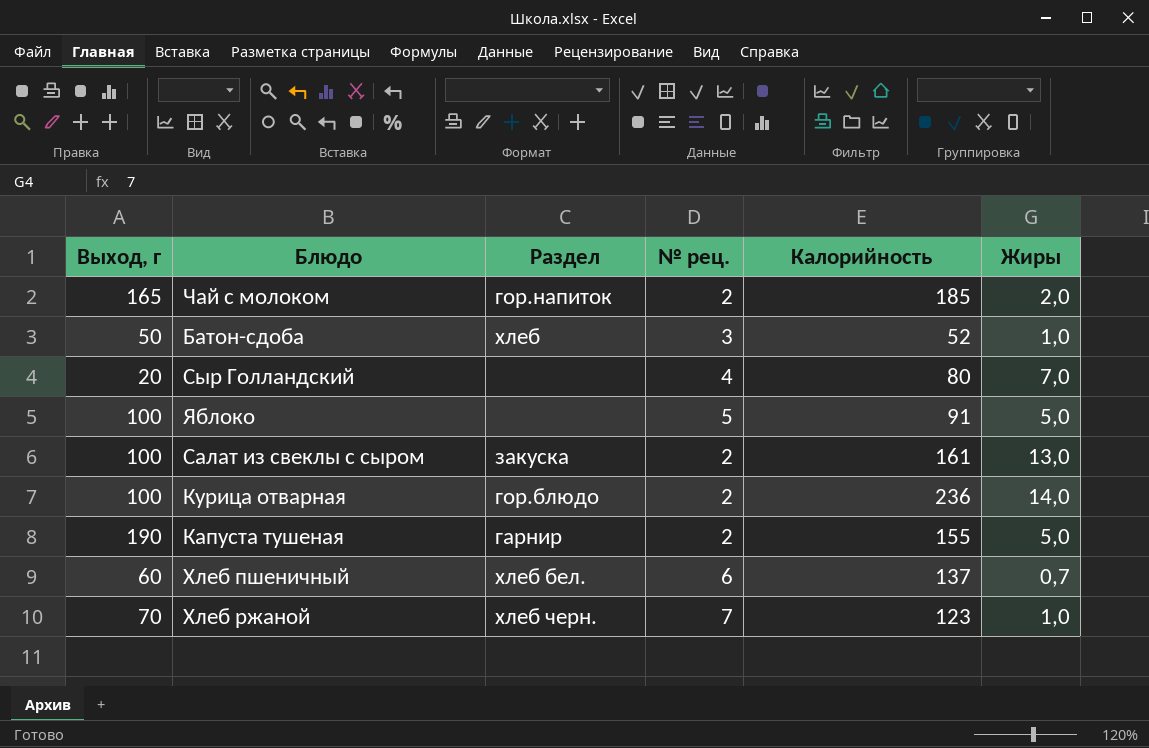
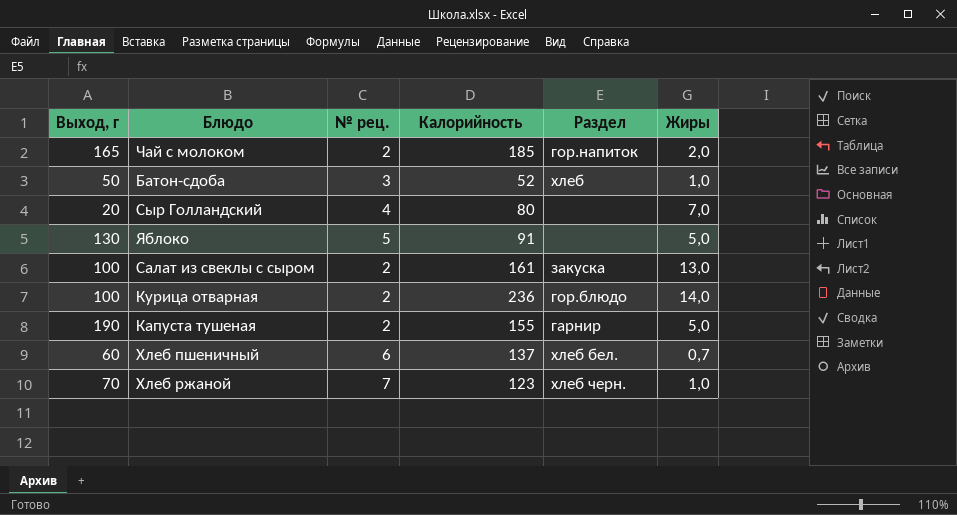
column Раздел | position: 3 -> 5
Яблоко | Выход, г: 100 -> 130

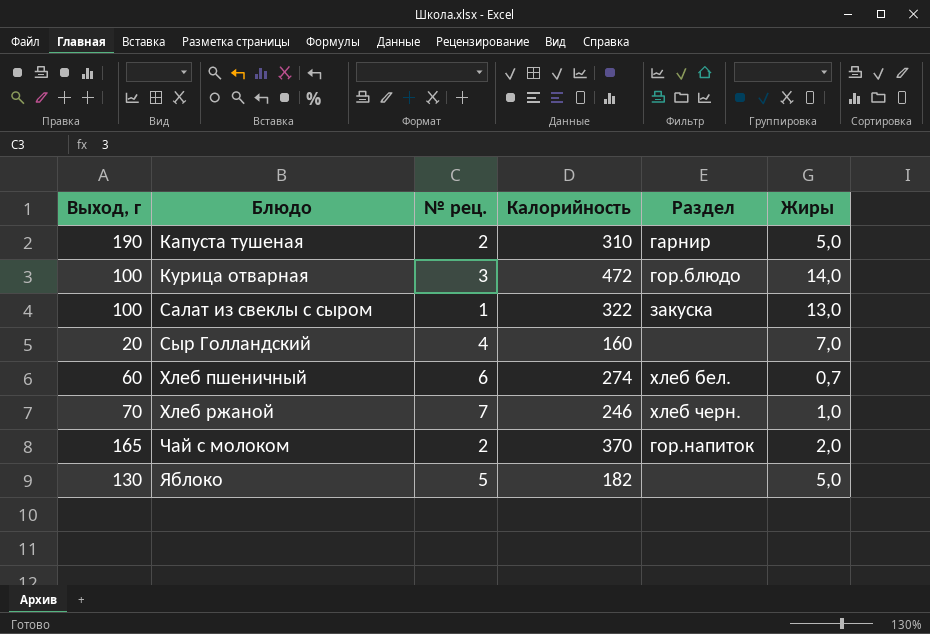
row order: none -> Блюдо ascending
row Батон-сдоба: 50 | 3 | 52 | хлеб | 1,0 -> none
Капуста тушеная | Калорийность: 155 -> 310
Курица отварная | № рец.: 2 -> 3
Курица отварная | Калорийность: 236 -> 472
Салат из свеклы с сыром | № рец.: 2 -> 1
Салат из свеклы с сыром | Калорийность: 161 -> 322
Сыр Голландский | Калорийность: 80 -> 160
Хлеб пшеничный | Калорийность: 137 -> 274
Хлеб ржаной | Калорийность: 123 -> 246
Чай с молоком | Калорийность: 185 -> 370
Яблоко | Калорийность: 91 -> 182

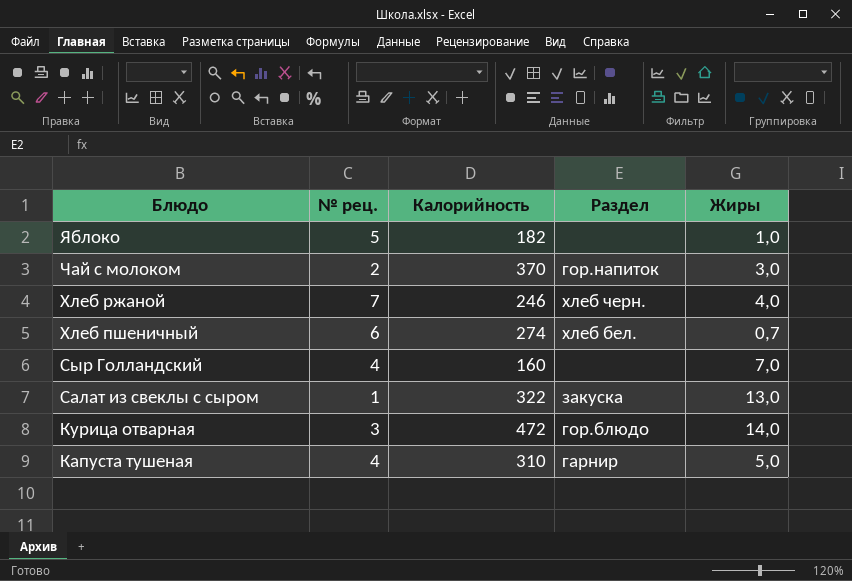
row order: Блюдо ascending -> Блюдо descending
column Выход, г | position: 1 -> none
Яблоко | Жиры: 5,0 -> 1,0
Чай с молоком | Жиры: 2,0 -> 3,0
Хлеб ржаной | Жиры: 1,0 -> 4,0
Капуста тушеная | № рец.: 2 -> 4

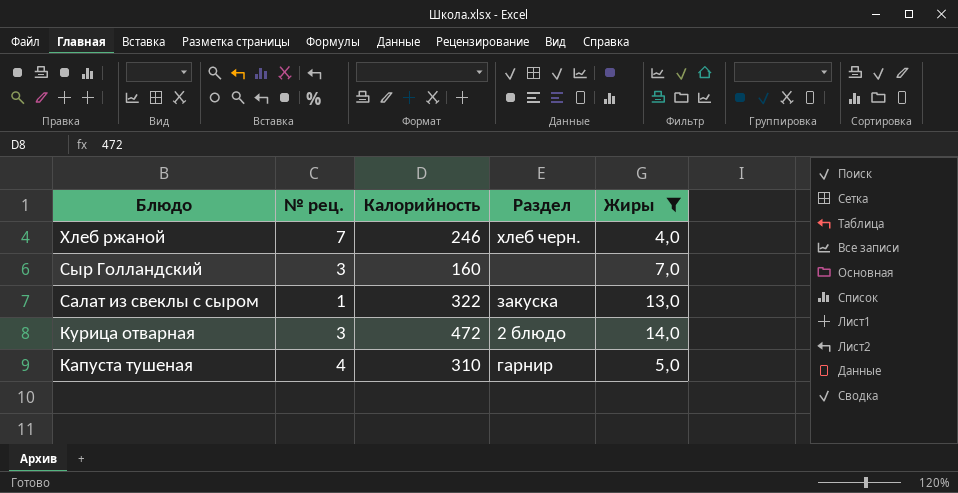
filter: none -> Жиры >= 4,0
Сыр Голландский | № рец.: 4 -> 3
Курица отварная | Раздел: гор.блюдо -> 2 блюдо

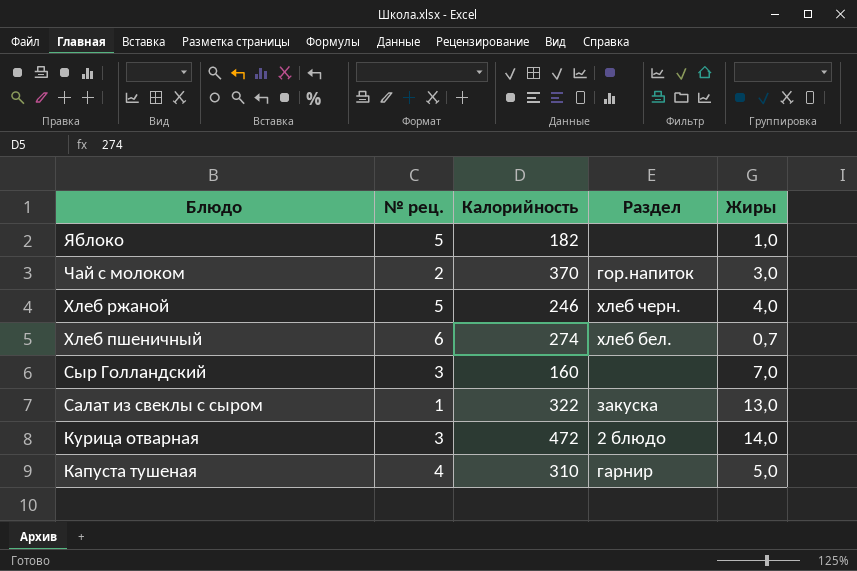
filter: Жиры >= 4,0 -> none
Хлеб ржаной | № рец.: 7 -> 5

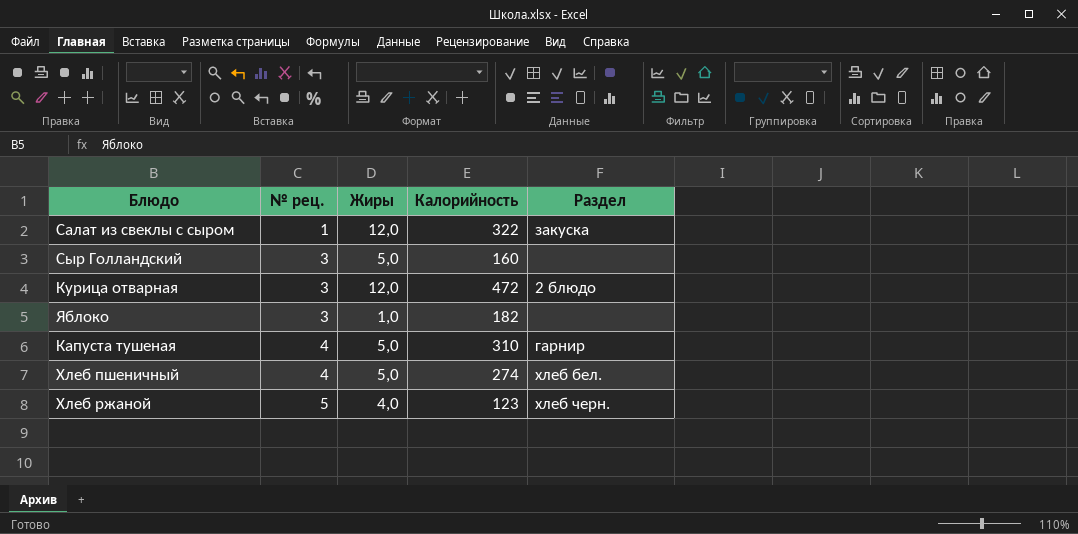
row order: Блюдо descending -> № рец. ascending
column Жиры | position: 5 -> 3
row Чай с молоком: 2 | 370 | гор.напиток | 3,0 -> none
Салат из свеклы с сыром | Жиры: 13,0 -> 12,0
Сыр Голландский | Жиры: 7,0 -> 5,0
Курица отварная | Жиры: 14,0 -> 12,0
Яблоко | № рец.: 5 -> 3
Хлеб пшеничный | № рец.: 6 -> 4
Хлеб пшеничный | Жиры: 0,7 -> 5,0
Хлеб ржаной | Калорийность: 246 -> 123

